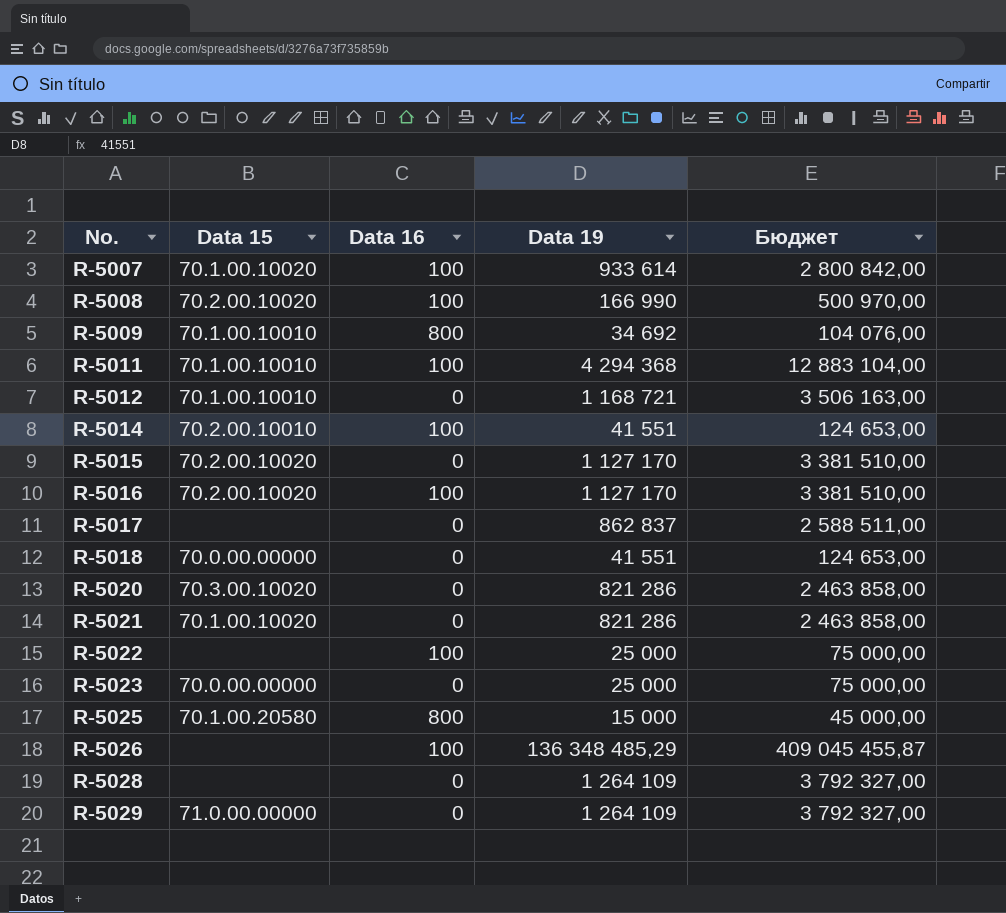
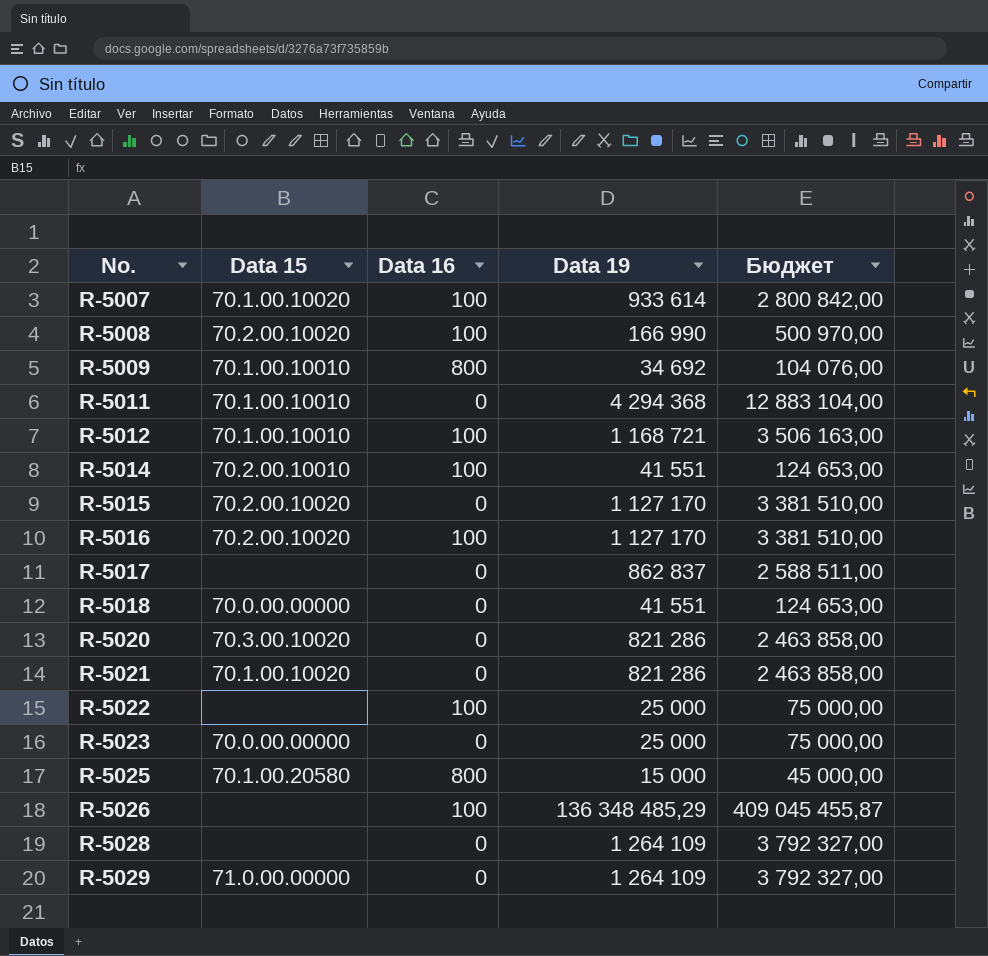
R-5011 | Data 16: 100 -> 0
R-5012 | Data 16: 0 -> 100

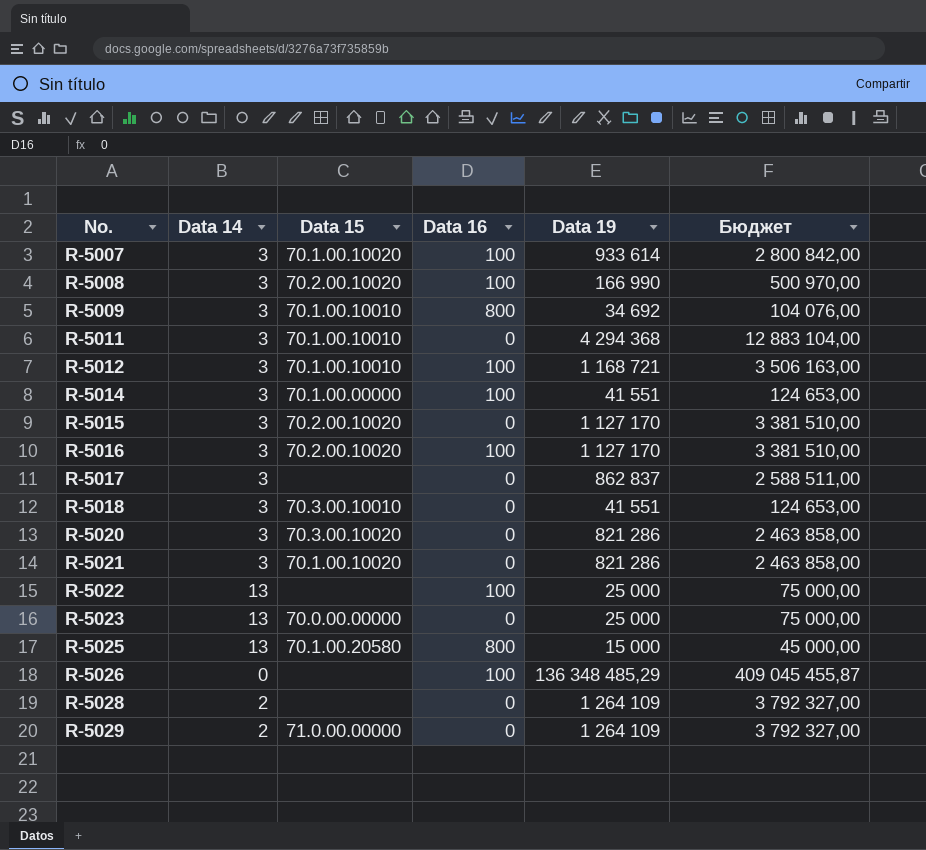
column Data 14 | position: none -> 2
R-5014 | Data 15: 70.2.00.10010 -> 70.1.00.00000
R-5018 | Data 15: 70.0.00.00000 -> 70.3.00.10010

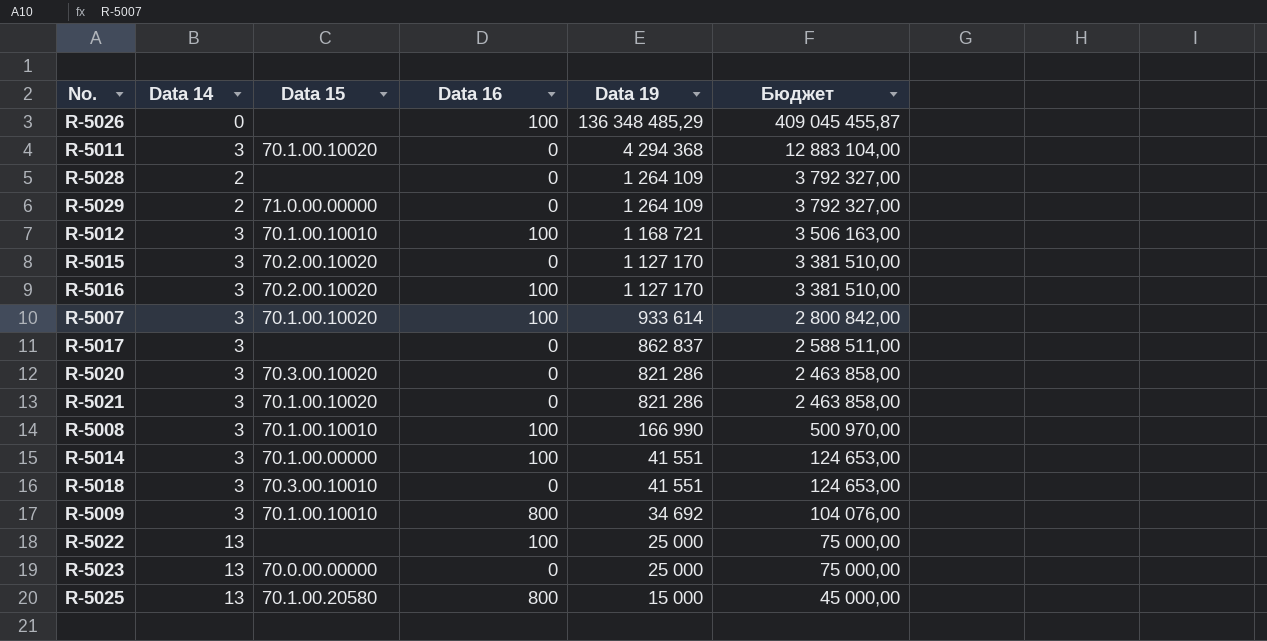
row order: No. ascending -> Data 19 descending
R-5011 | Data 15: 70.1.00.10010 -> 70.1.00.10020
R-5008 | Data 15: 70.2.00.10020 -> 70.1.00.10010

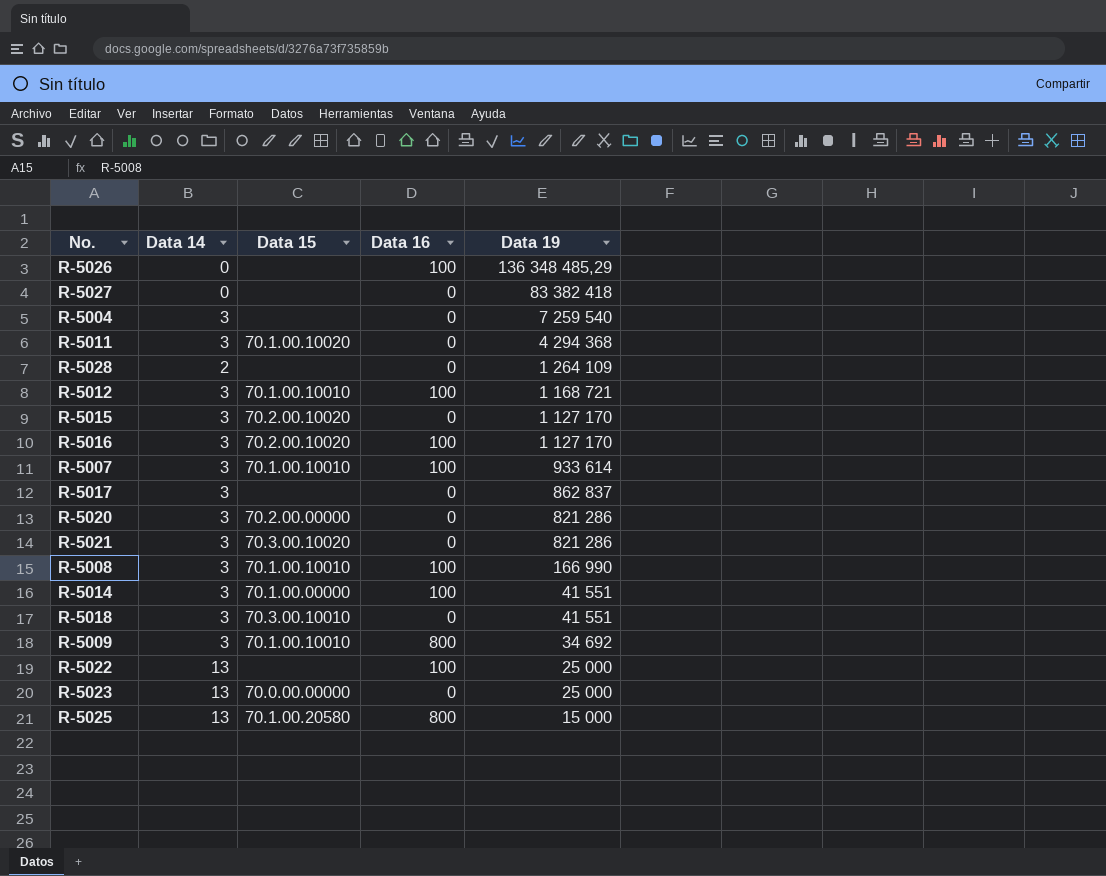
column Бюджет | formula: [Data 19] * 3 -> none
row R-5029: 2 | 71.0.00.00000 | 0 | 1 264 109 | 3 792 327,00 -> none
row R-5027: none -> 0 | none | 0 | 83 382 418
row R-5004: none -> 3 | none | 0 | 7 259 540
R-5007 | Data 15: 70.1.00.10020 -> 70.1.00.10010
R-5020 | Data 15: 70.3.00.10020 -> 70.2.00.00000
R-5021 | Data 15: 70.1.00.10020 -> 70.3.00.10020

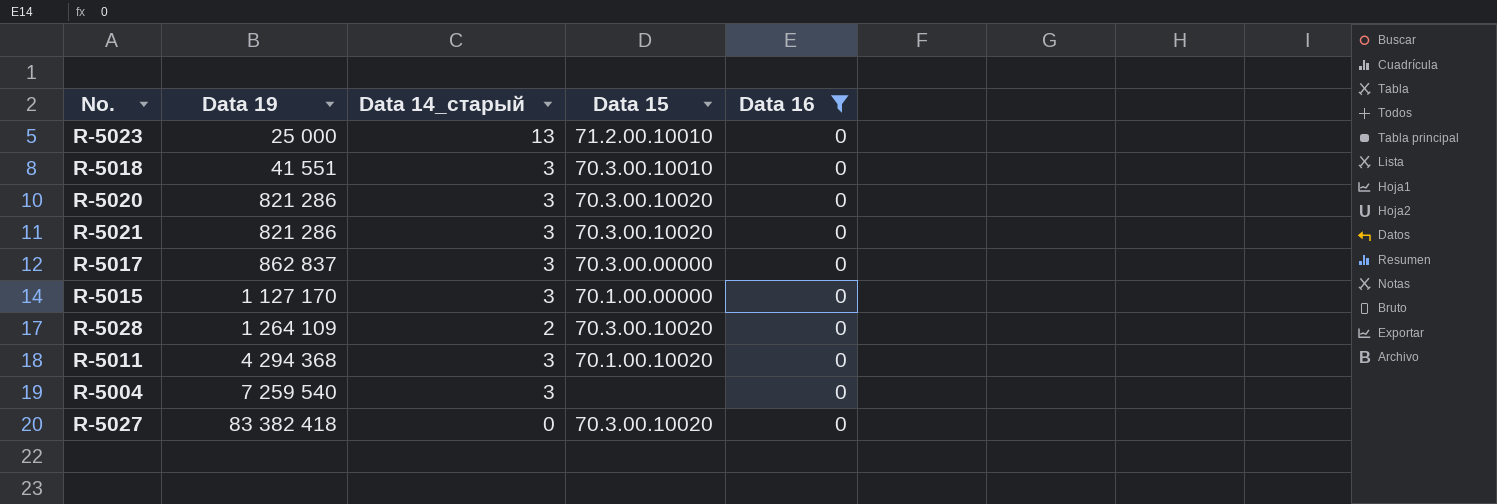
filter: none -> Data 16 = 0
row order: Data 19 descending -> Data 19 ascending
column Data 19 | position: 5 -> 2
column name: Data 14 -> Data 14_старый
R-5023 | Data 15: 70.0.00.00000 -> 71.2.00.10010
R-5020 | Data 15: 70.2.00.00000 -> 70.3.00.10020
R-5017 | Data 15: none -> 70.3.00.00000
R-5015 | Data 15: 70.2.00.10020 -> 70.1.00.00000
R-5028 | Data 15: none -> 70.3.00.10020
R-5027 | Data 15: none -> 70.3.00.10020

